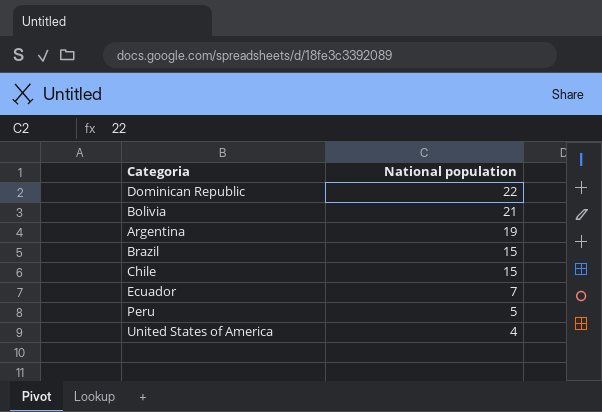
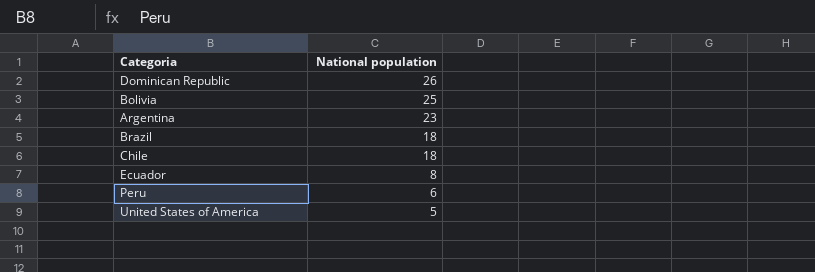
Dominican Republic | National population: 22 -> 26
Bolivia | National population: 21 -> 25
Argentina | National population: 19 -> 23
Brazil | National population: 15 -> 18
Chile | National population: 15 -> 18
Ecuador | National population: 7 -> 8
Peru | National population: 5 -> 6
United States of America | National population: 4 -> 5

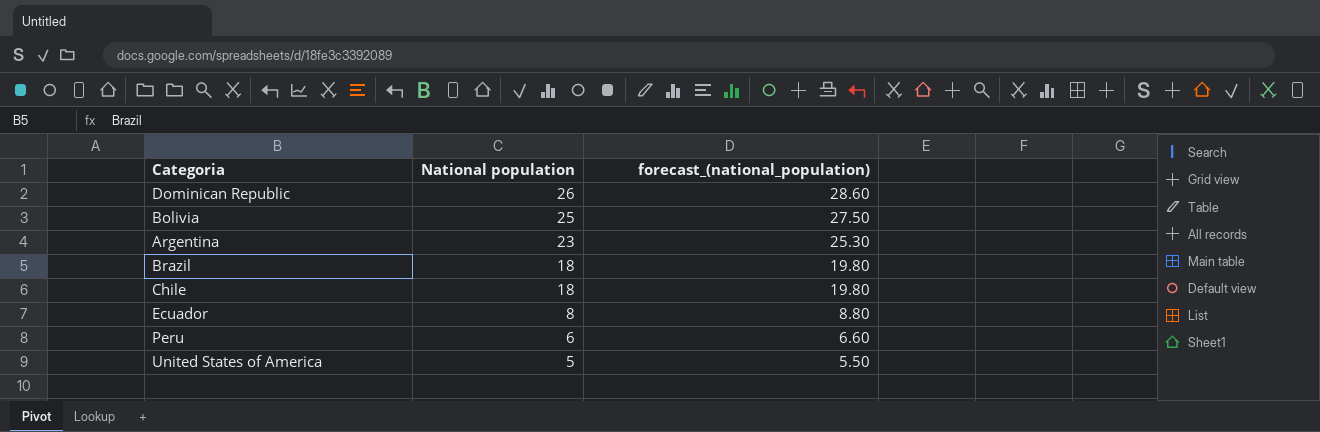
column forecast_(national_population) | formula: none -> [National population] * 1.1

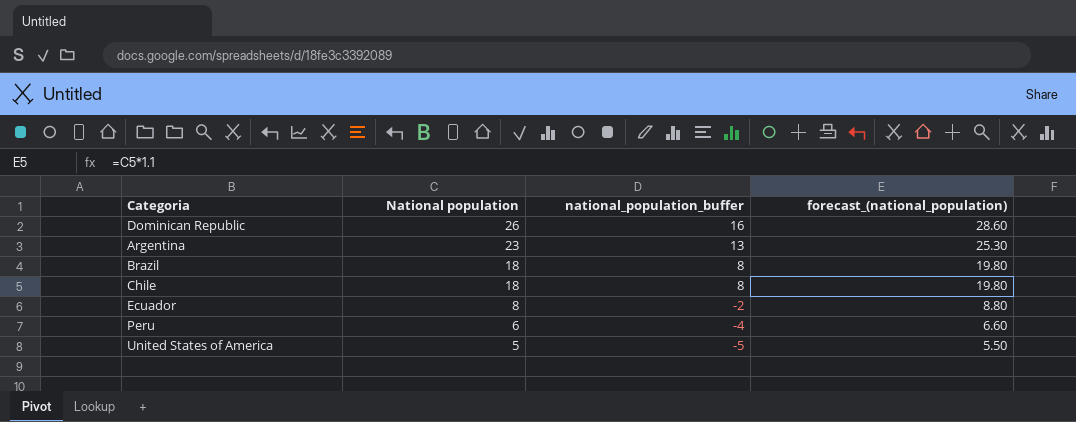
column national_population_buffer | formula: none -> [National population] - 10
row Bolivia: 25 | 27.50 -> none

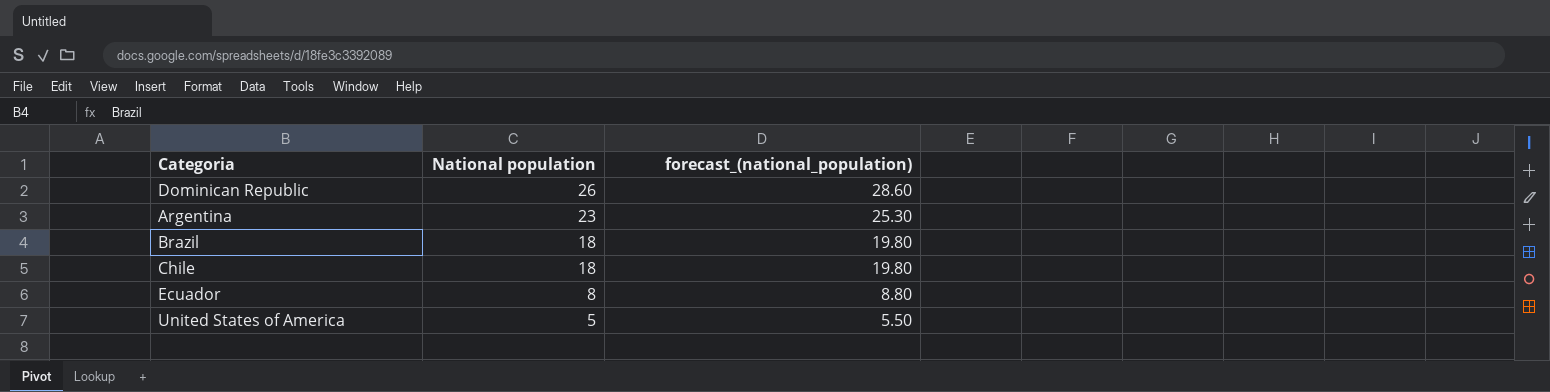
column national_population_buffer | formula: [National population] - 10 -> none
row Peru: 6 | -4 | 6.60 -> none

